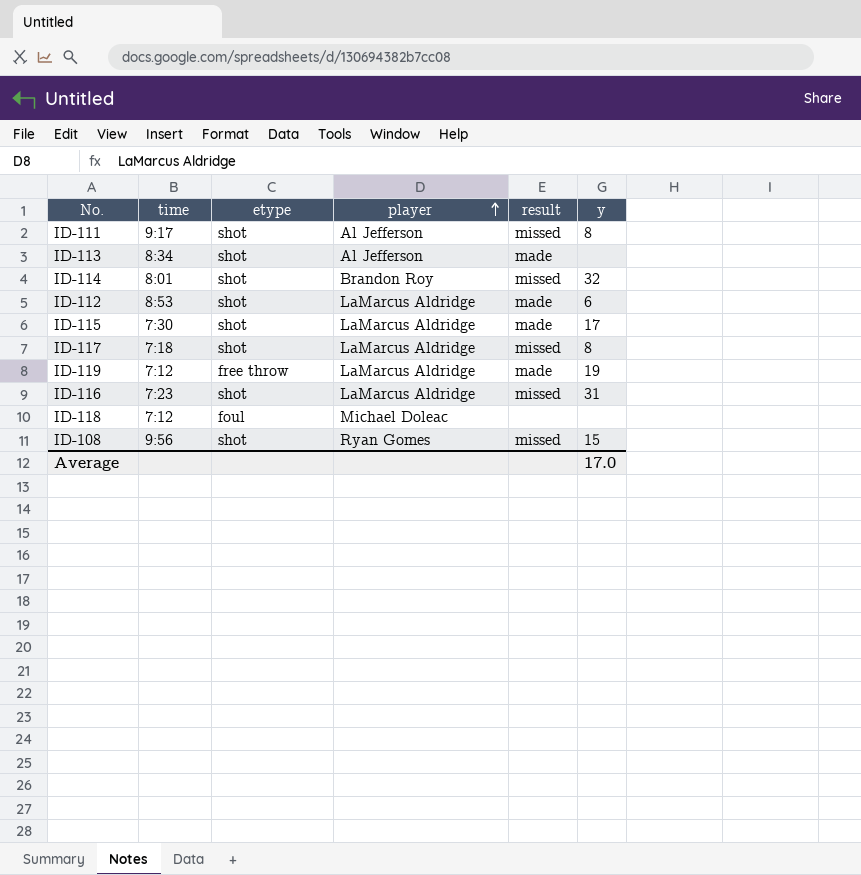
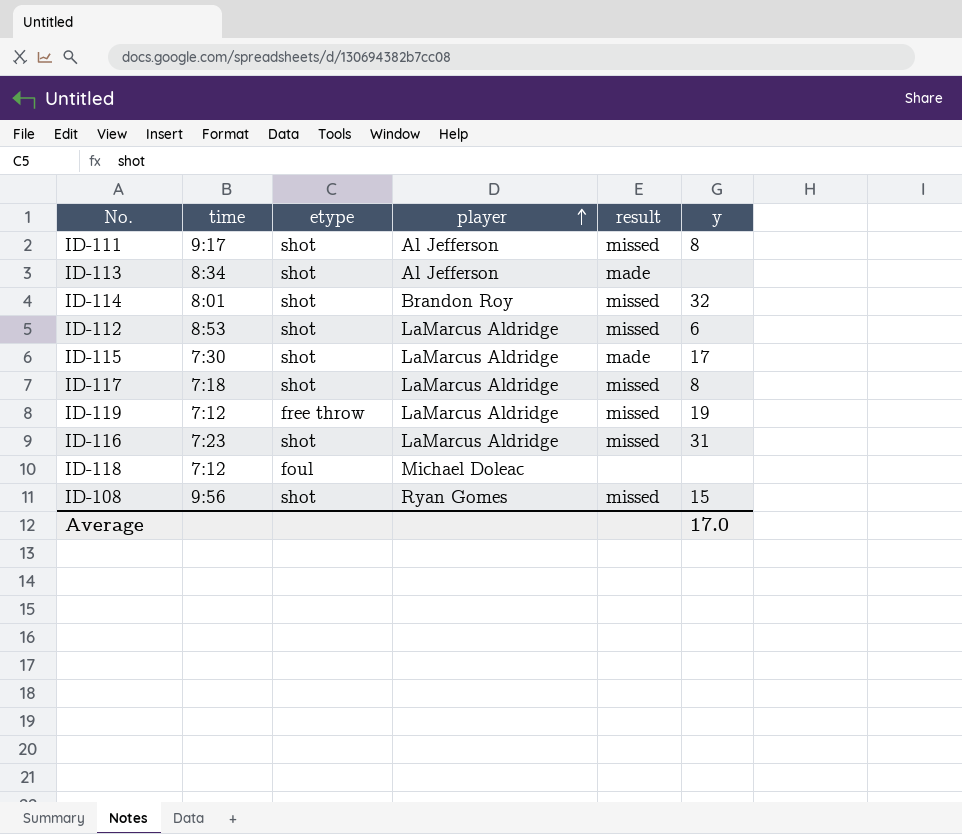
ID-112 | result: made -> missed
ID-119 | result: made -> missed

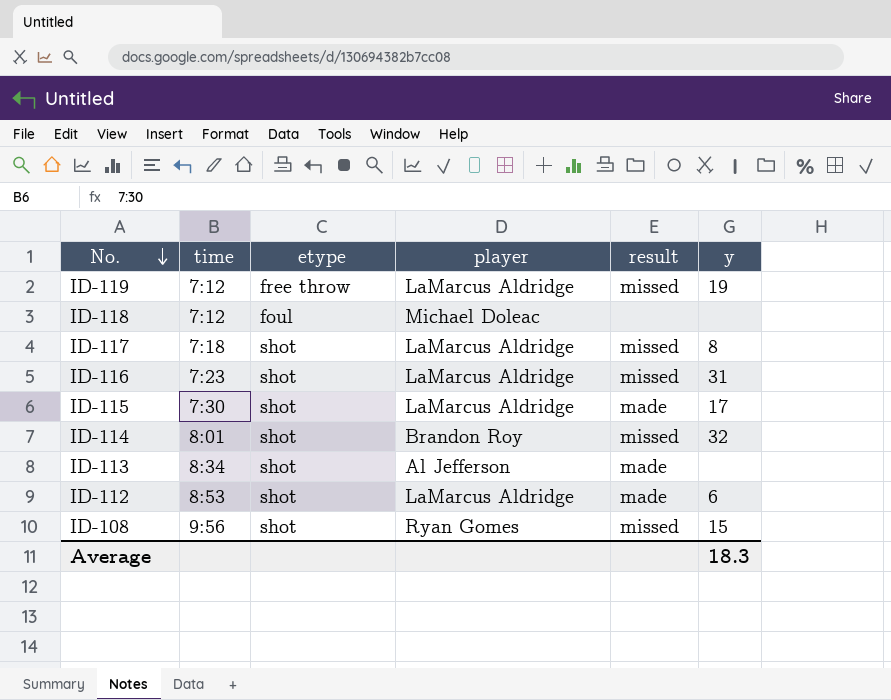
row order: player ascending -> No. descending
row ID-111: 9:17 | shot | Al Jefferson | missed | 8 -> none
ID-112 | result: missed -> made
Average | y: 17.0 -> 18.3

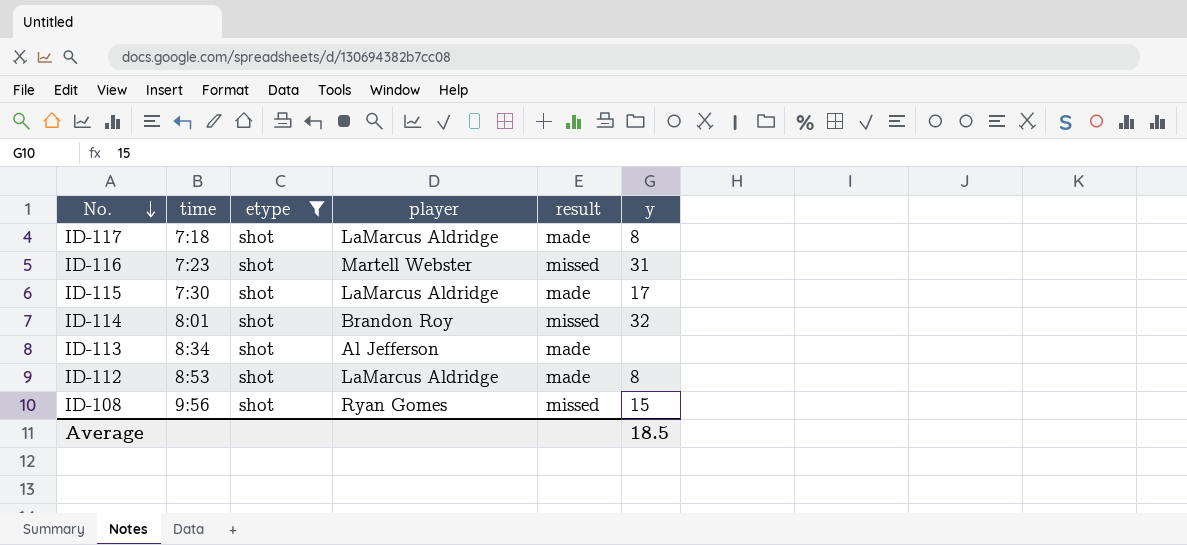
filter: none -> etype = shot
ID-117 | result: missed -> made
ID-116 | player: LaMarcus Aldridge -> Martell Webster
ID-112 | y: 6 -> 8
Average | y: 18.3 -> 18.5

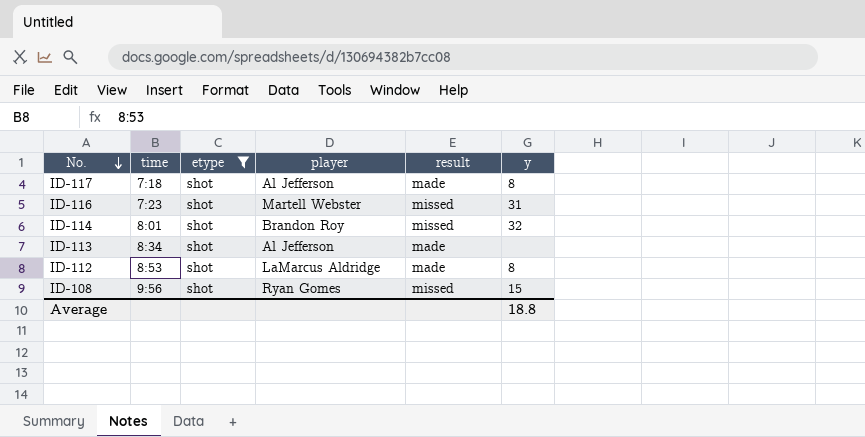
row ID-115: 7:30 | shot | LaMarcus Aldridge | made | 17 -> none
ID-117 | player: LaMarcus Aldridge -> Al Jefferson
Average | y: 18.5 -> 18.8

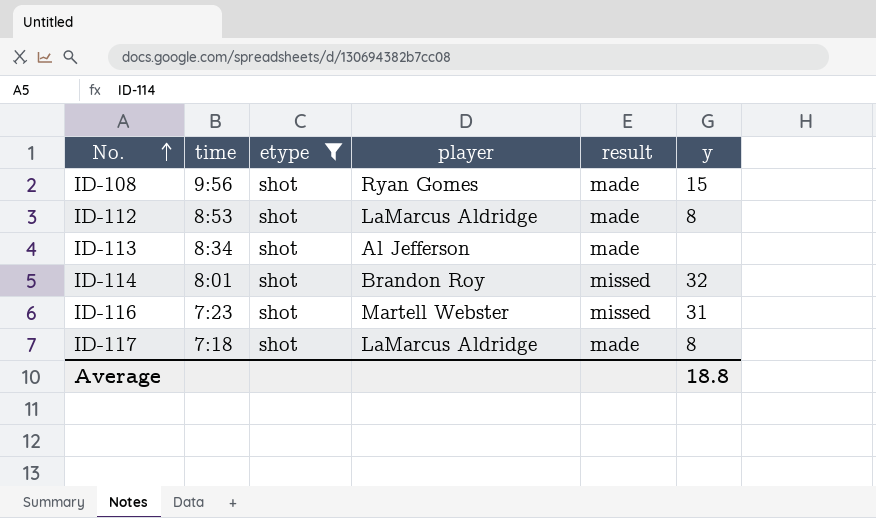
row order: No. descending -> No. ascending
ID-108 | result: missed -> made
ID-117 | player: Al Jefferson -> LaMarcus Aldridge

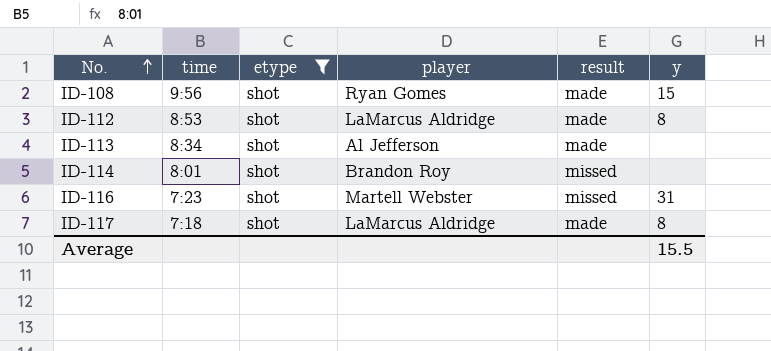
ID-114 | y: 32 -> none
Average | y: 18.8 -> 15.5

